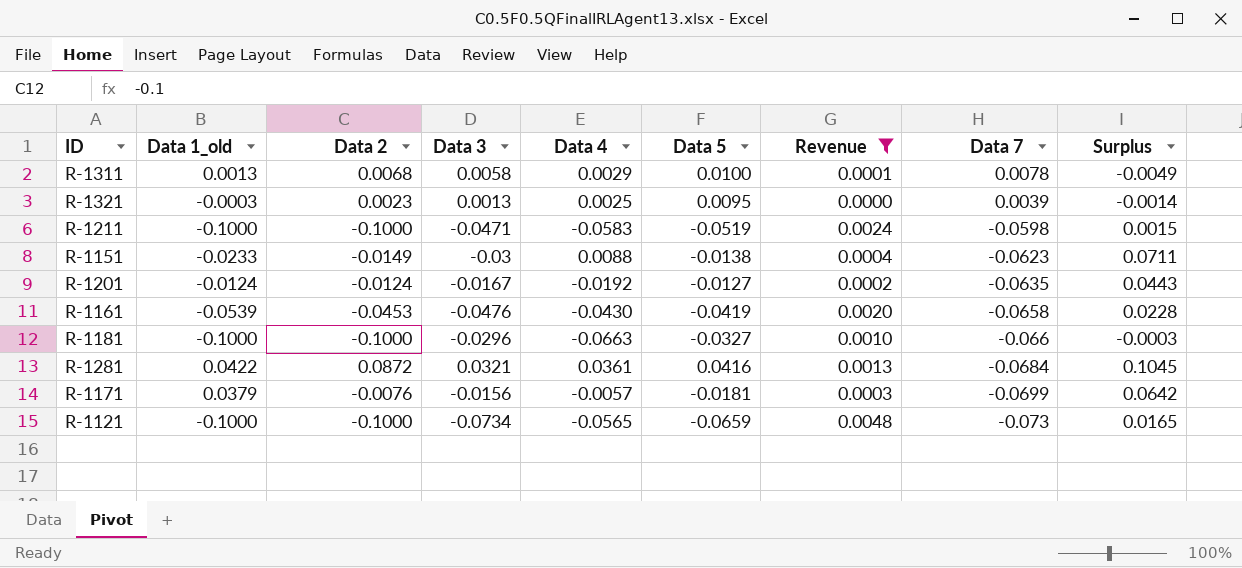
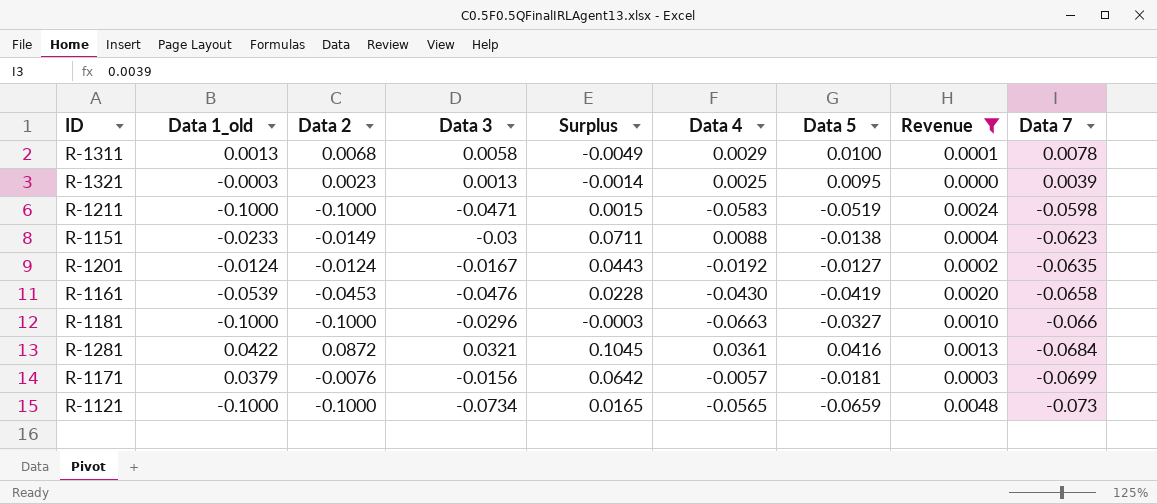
column Surplus | position: 9 -> 5

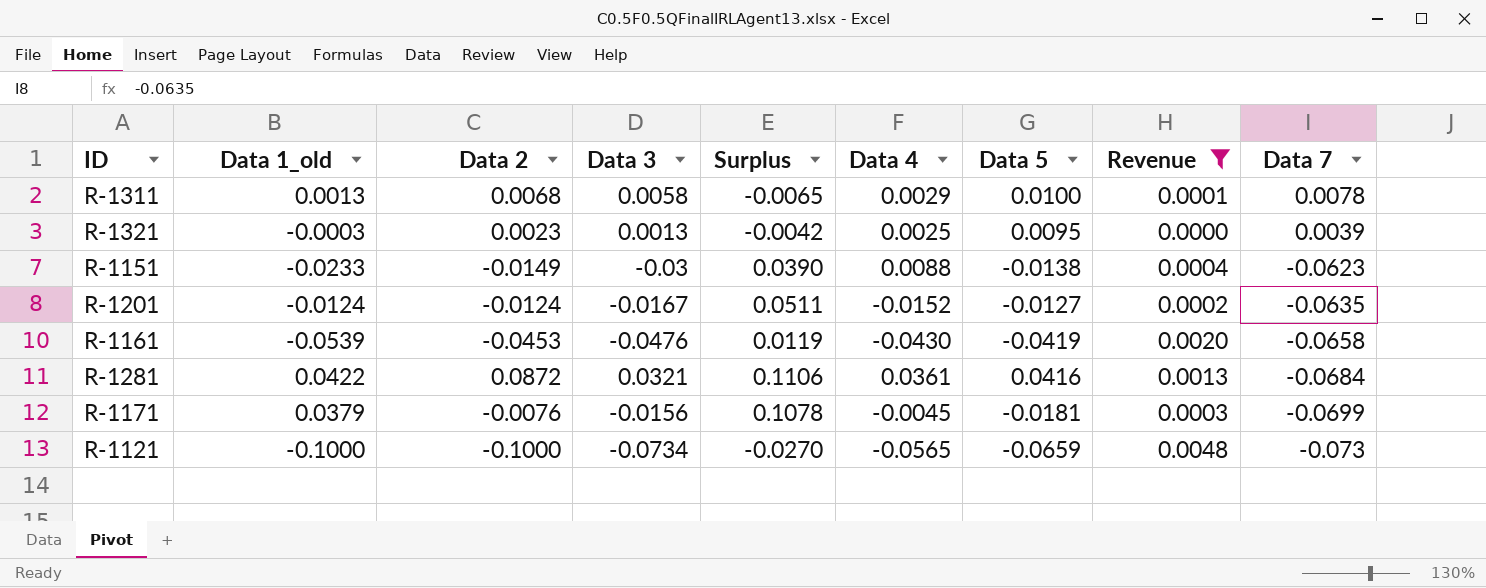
column Surplus | formula: [Data 4] - [Data 7] -> [Data 1_old] - [Data 7]
row R-1211: -0.1000 | -0.1000 | -0.0471 | 0.0015 | -0.0583 | -0.0519 | 0.0024 | -0.0598 -> none
row R-1181: -0.1000 | -0.1000 | -0.0296 | -0.0003 | -0.0663 | -0.0327 | 0.0010 | -0.066 -> none
R-1201 | Data 4: -0.0192 -> -0.0152
R-1171 | Data 4: -0.0057 -> -0.0045

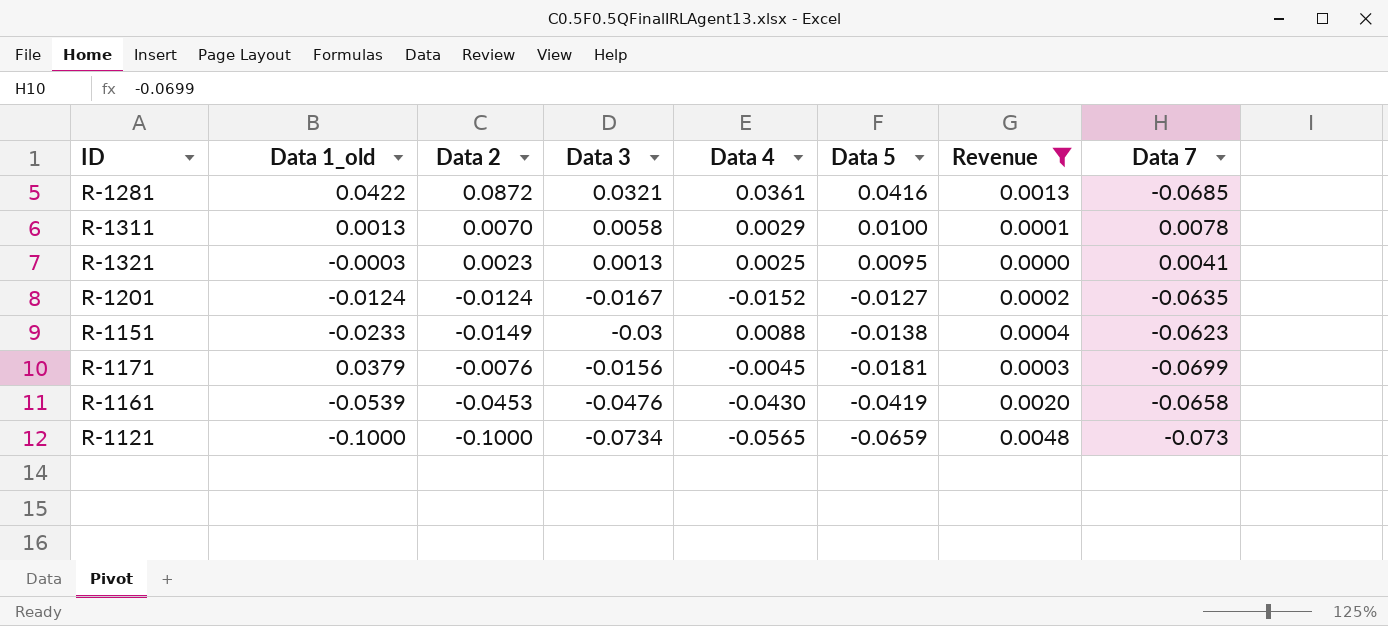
row order: Data 7 descending -> Data 5 descending
column Surplus | formula: [Data 1_old] - [Data 7] -> none
R-1281 | Data 7: -0.0684 -> -0.0685
R-1311 | Data 2: 0.0068 -> 0.0070
R-1321 | Data 7: 0.0039 -> 0.0041

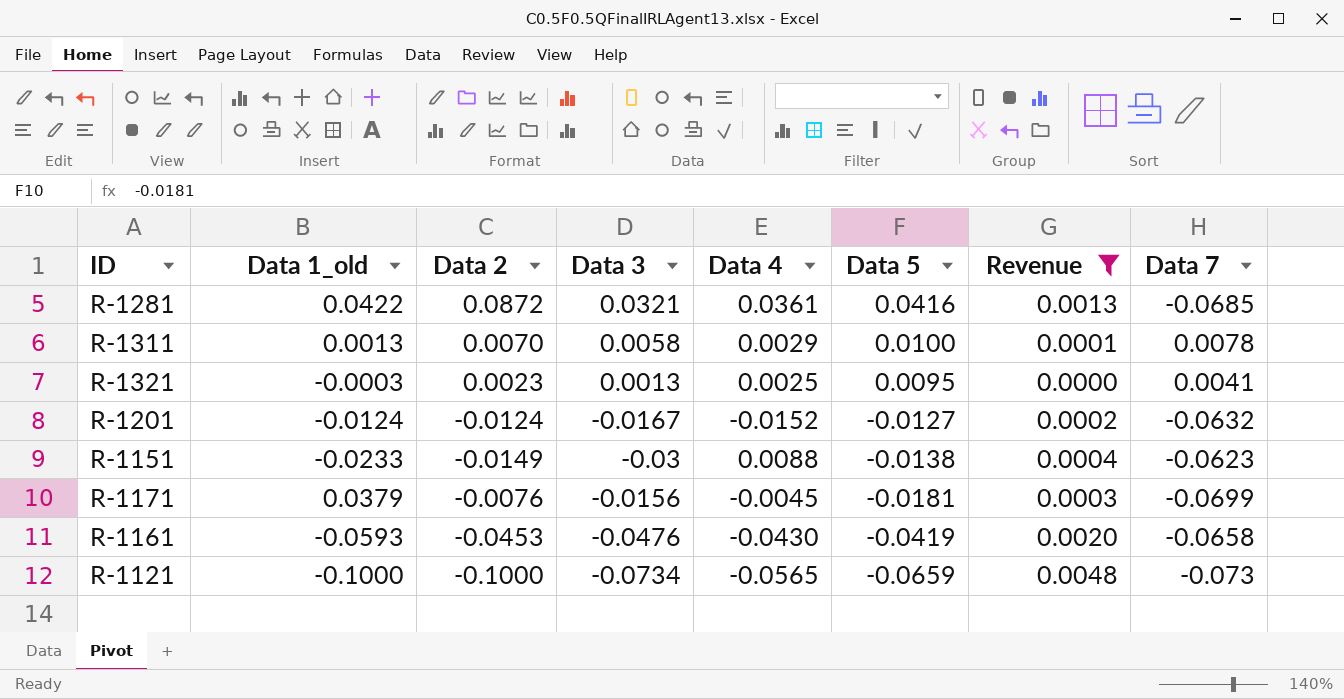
R-1201 | Data 7: -0.0635 -> -0.0632
R-1161 | Data 1_old: -0.0539 -> -0.0593

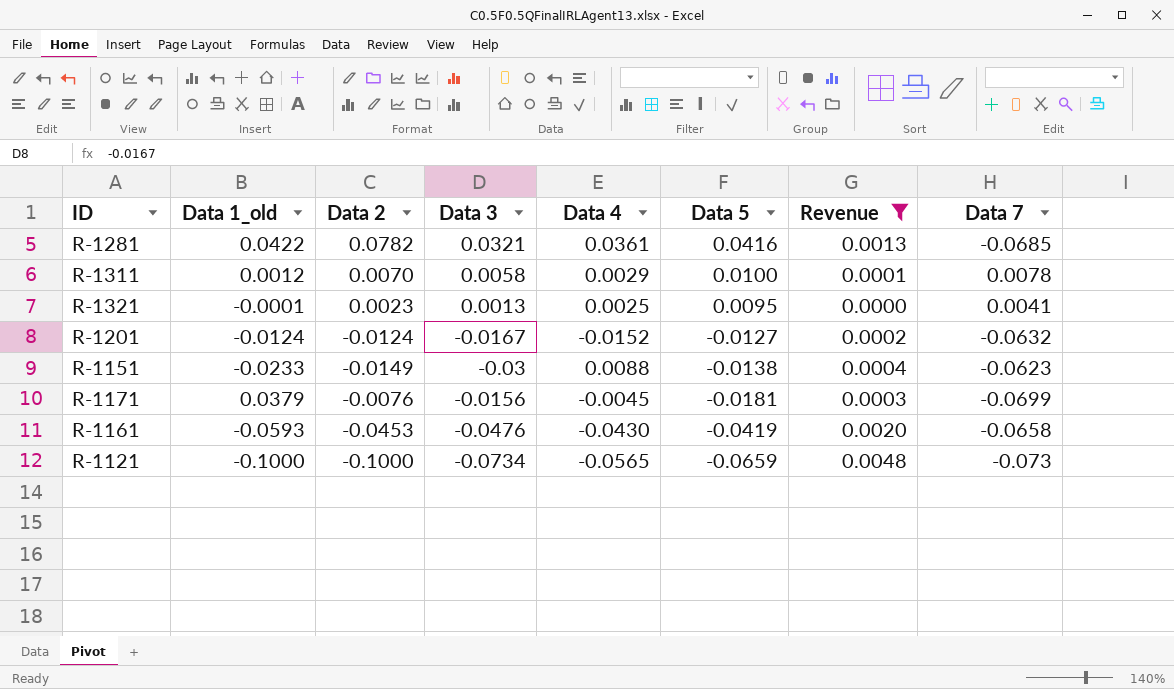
R-1281 | Data 2: 0.0872 -> 0.0782
R-1311 | Data 1_old: 0.0013 -> 0.0012
R-1321 | Data 1_old: -0.0003 -> -0.0001

